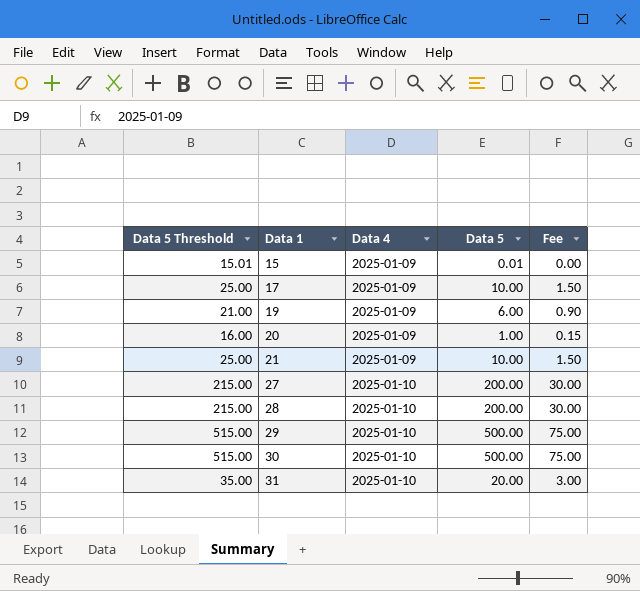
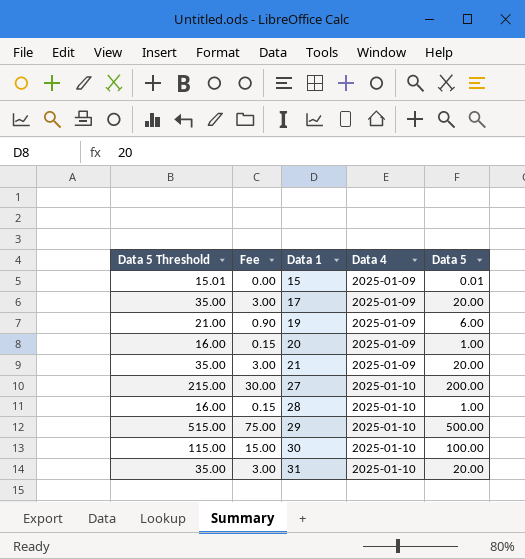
column Fee | position: 5 -> 2
17 | Data 5 Threshold: 25.00 -> 35.00
17 | Fee: 1.50 -> 3.00
17 | Data 5: 10.00 -> 20.00
21 | Data 5 Threshold: 25.00 -> 35.00
21 | Fee: 1.50 -> 3.00
21 | Data 5: 10.00 -> 20.00
28 | Data 5 Threshold: 215.00 -> 16.00
28 | Fee: 30.00 -> 0.15
28 | Data 5: 200.00 -> 1.00
30 | Data 5 Threshold: 515.00 -> 115.00
30 | Fee: 75.00 -> 15.00
30 | Data 5: 500.00 -> 100.00

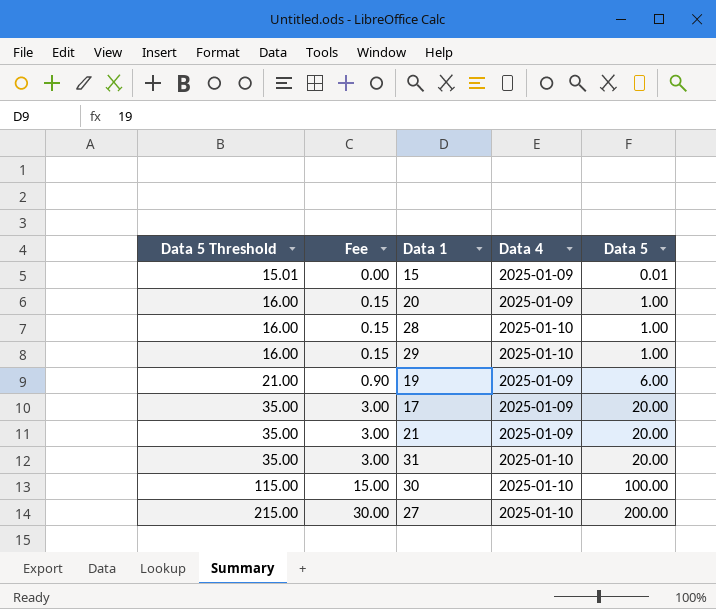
row order: Data 1 ascending -> Data 5 Threshold ascending
29 | Data 5 Threshold: 515.00 -> 16.00
29 | Fee: 75.00 -> 0.15
29 | Data 5: 500.00 -> 1.00

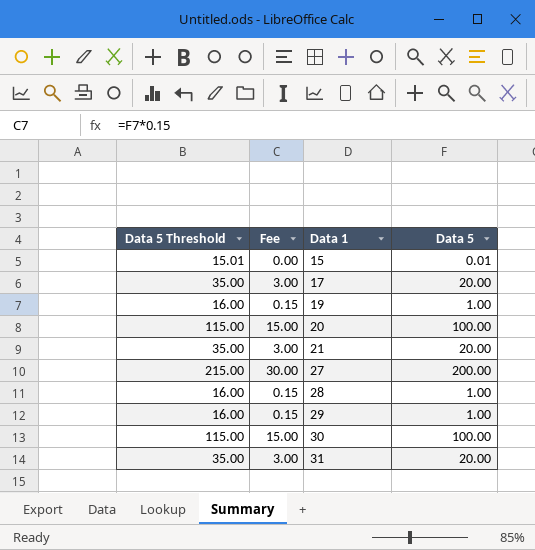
row order: Data 5 Threshold ascending -> Data 1 ascending
column Data 4 | position: 4 -> none
19 | Data 5 Threshold: 21.00 -> 16.00
19 | Fee: 0.90 -> 0.15
19 | Data 5: 6.00 -> 1.00
20 | Data 5 Threshold: 16.00 -> 115.00
20 | Fee: 0.15 -> 15.00
20 | Data 5: 1.00 -> 100.00

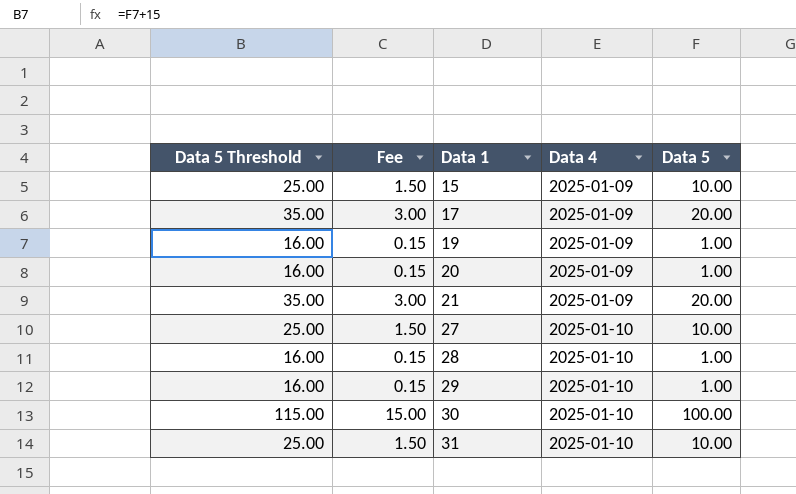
column Data 4 | position: none -> 4
15 | Data 5 Threshold: 15.01 -> 25.00
15 | Fee: 0.00 -> 1.50
15 | Data 5: 0.01 -> 10.00
20 | Data 5 Threshold: 115.00 -> 16.00
20 | Fee: 15.00 -> 0.15
20 | Data 5: 100.00 -> 1.00
27 | Data 5 Threshold: 215.00 -> 25.00
27 | Fee: 30.00 -> 1.50
27 | Data 5: 200.00 -> 10.00
31 | Data 5 Threshold: 35.00 -> 25.00
31 | Fee: 3.00 -> 1.50
31 | Data 5: 20.00 -> 10.00

